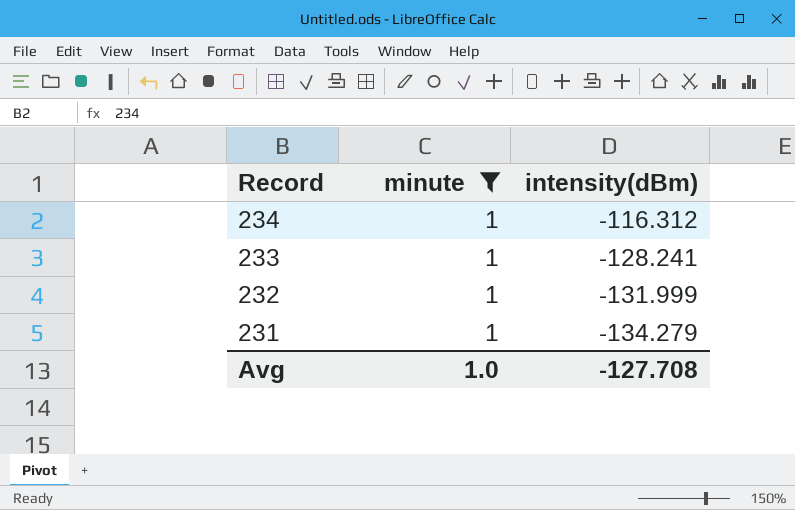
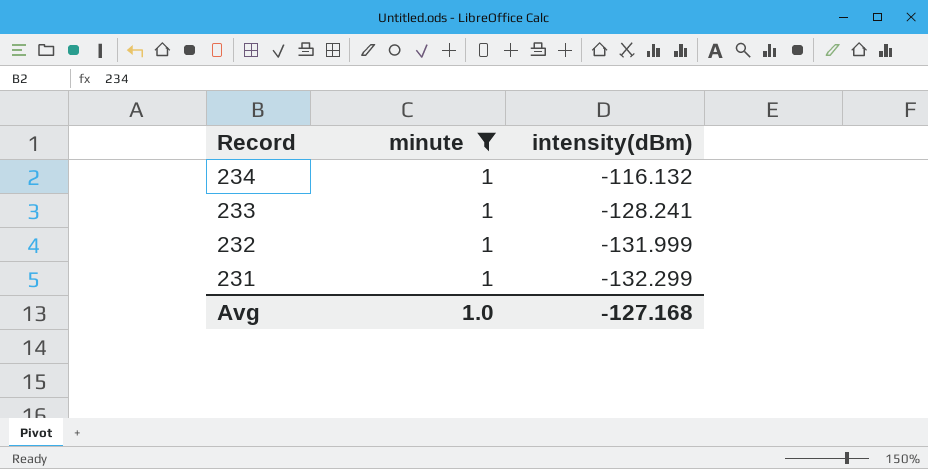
234 | intensity(dBm): -116.312 -> -116.132
231 | intensity(dBm): -134.279 -> -132.299
Avg | intensity(dBm): -127.708 -> -127.168

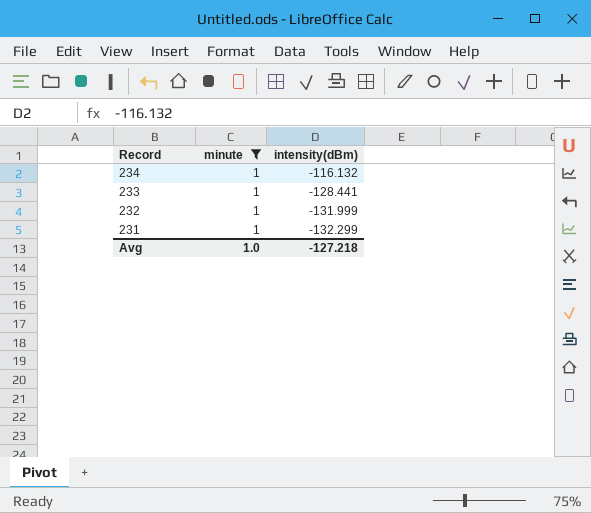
233 | intensity(dBm): -128.241 -> -128.441
Avg | intensity(dBm): -127.168 -> -127.218

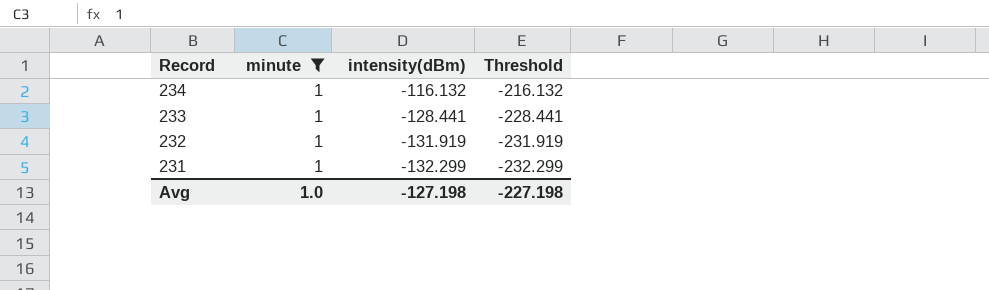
column Threshold | formula: none -> [intensity(dBm)] - 100
232 | intensity(dBm): -131.999 -> -131.919
Avg | intensity(dBm): -127.218 -> -127.198

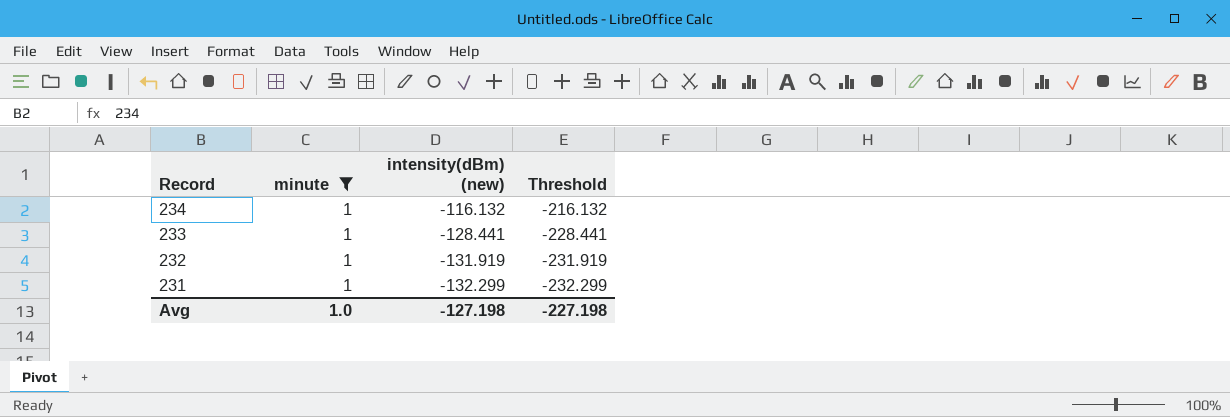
column name: intensity(dBm) -> intensity(dBm) (new)

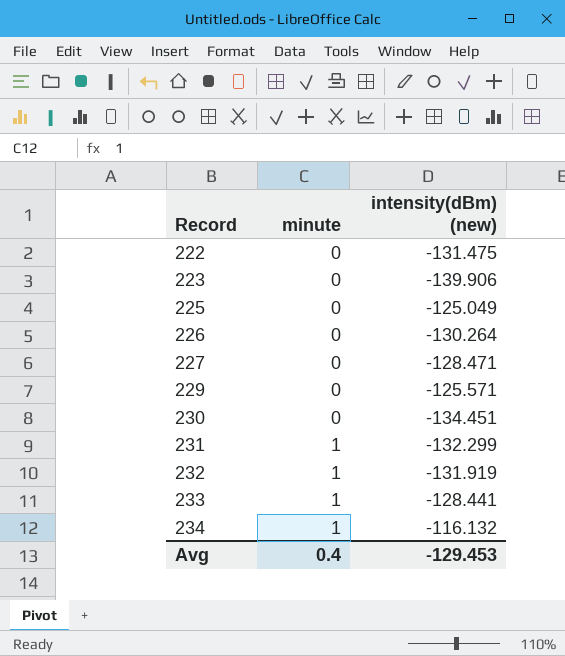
filter: minute = 1 -> none
row order: Record descending -> Record ascending
column Threshold | formula: [intensity(dBm) (new)] - 100 -> none
Avg | minute: 1.0 -> 0.4
Avg | intensity(dBm) (new): -127.198 -> -129.453

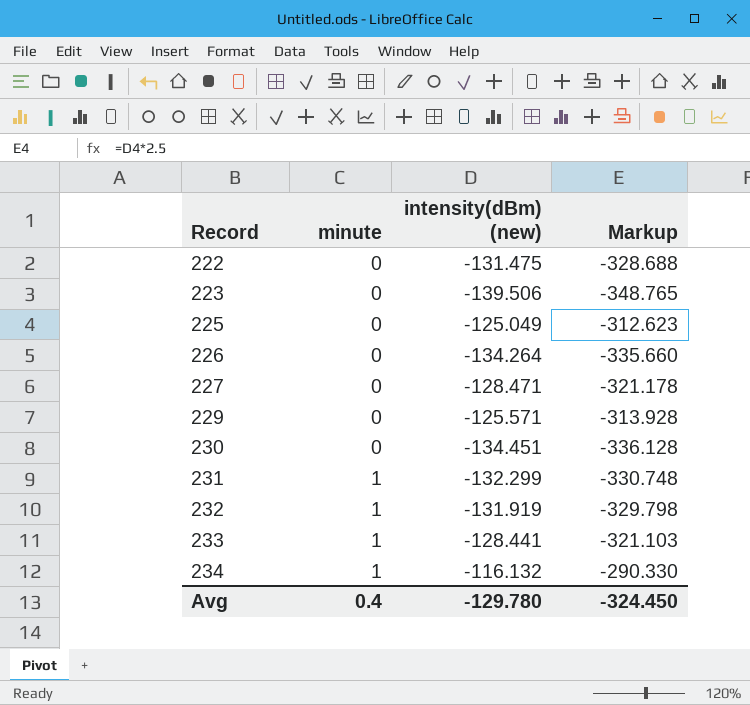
column Markup | formula: none -> [intensity(dBm) (new)] * 2.5
223 | intensity(dBm) (new): -139.906 -> -139.506
226 | intensity(dBm) (new): -130.264 -> -134.264
Avg | intensity(dBm) (new): -129.453 -> -129.780

